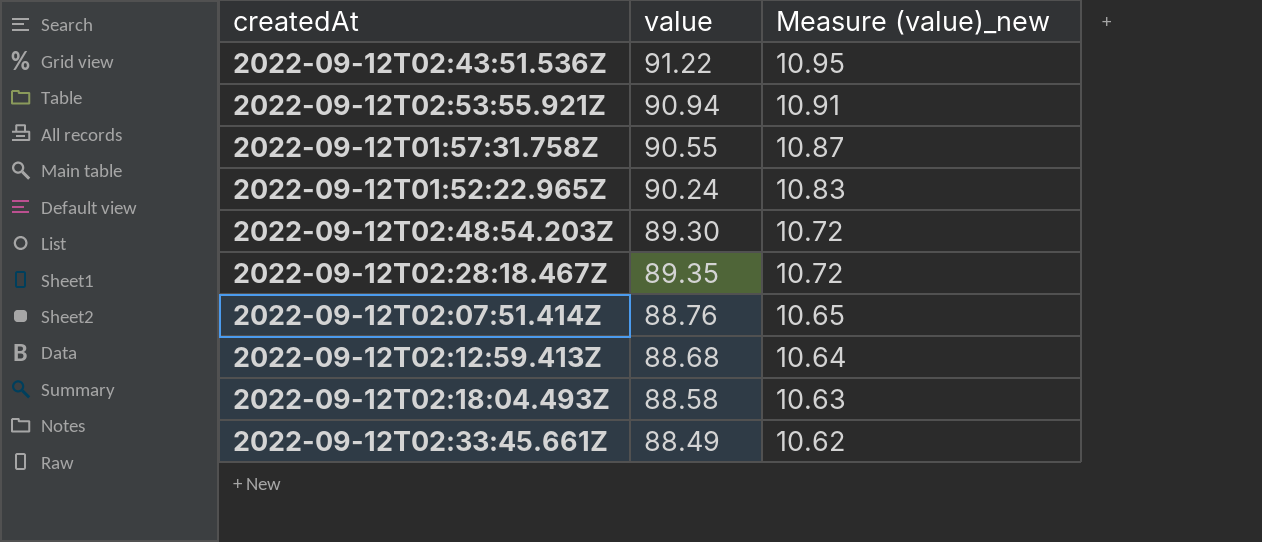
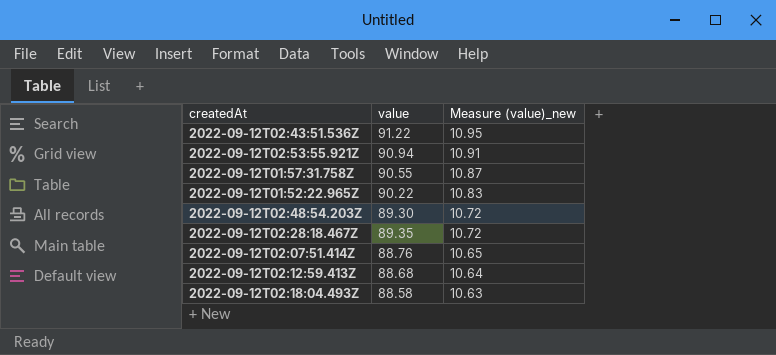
row 2022-09-12T02:33:45.661Z: 88.49 | 10.62 -> none
2022-09-12T01:52:22.965Z | value: 90.24 -> 90.22

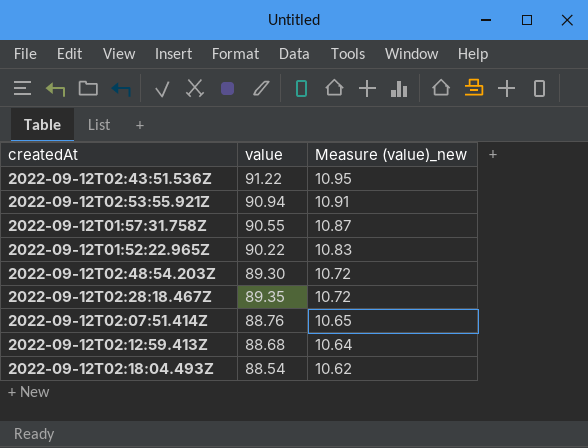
2022-09-12T02:18:04.493Z | value: 88.58 -> 88.54
2022-09-12T02:18:04.493Z | Measure (value)_new: 10.63 -> 10.62

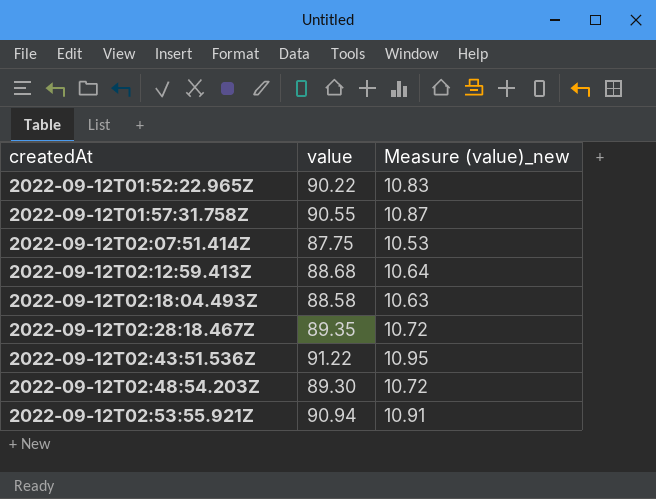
row order: Measure (value)_new descending -> createdAt ascending
2022-09-12T02:07:51.414Z | value: 88.76 -> 87.75
2022-09-12T02:07:51.414Z | Measure (value)_new: 10.65 -> 10.53
2022-09-12T02:18:04.493Z | value: 88.54 -> 88.58
2022-09-12T02:18:04.493Z | Measure (value)_new: 10.62 -> 10.63

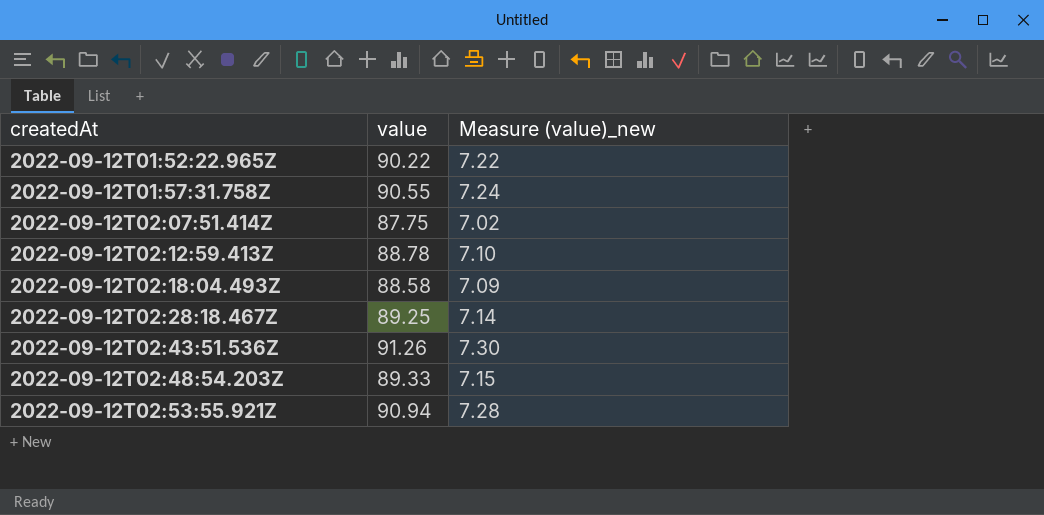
column Measure (value)_new | formula: [value] * 0.12 -> [value] * 0.08
2022-09-12T02:12:59.413Z | value: 88.68 -> 88.78
2022-09-12T02:28:18.467Z | value: 89.35 -> 89.25
2022-09-12T02:43:51.536Z | value: 91.22 -> 91.26
2022-09-12T02:48:54.203Z | value: 89.30 -> 89.33

